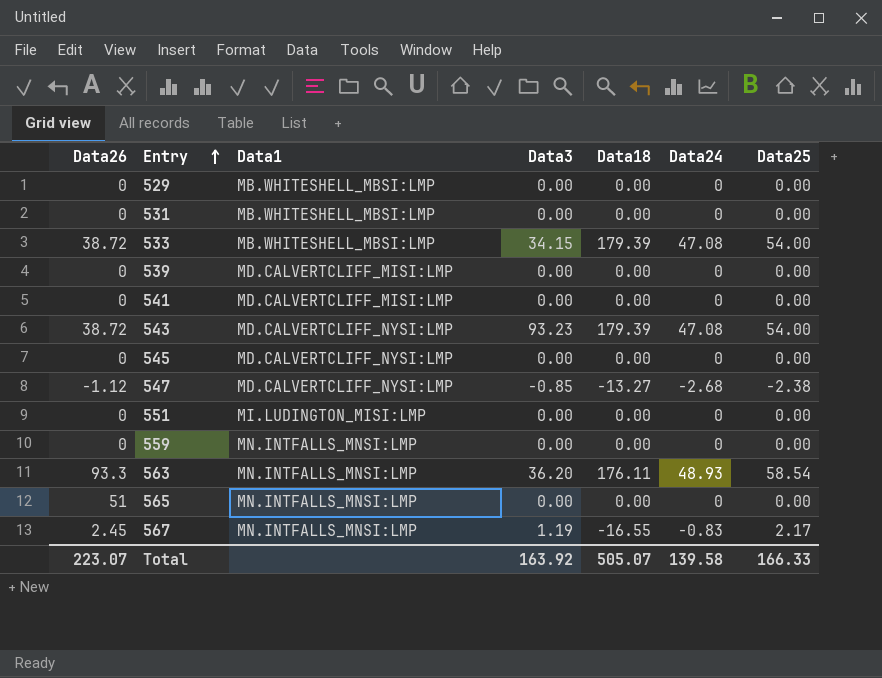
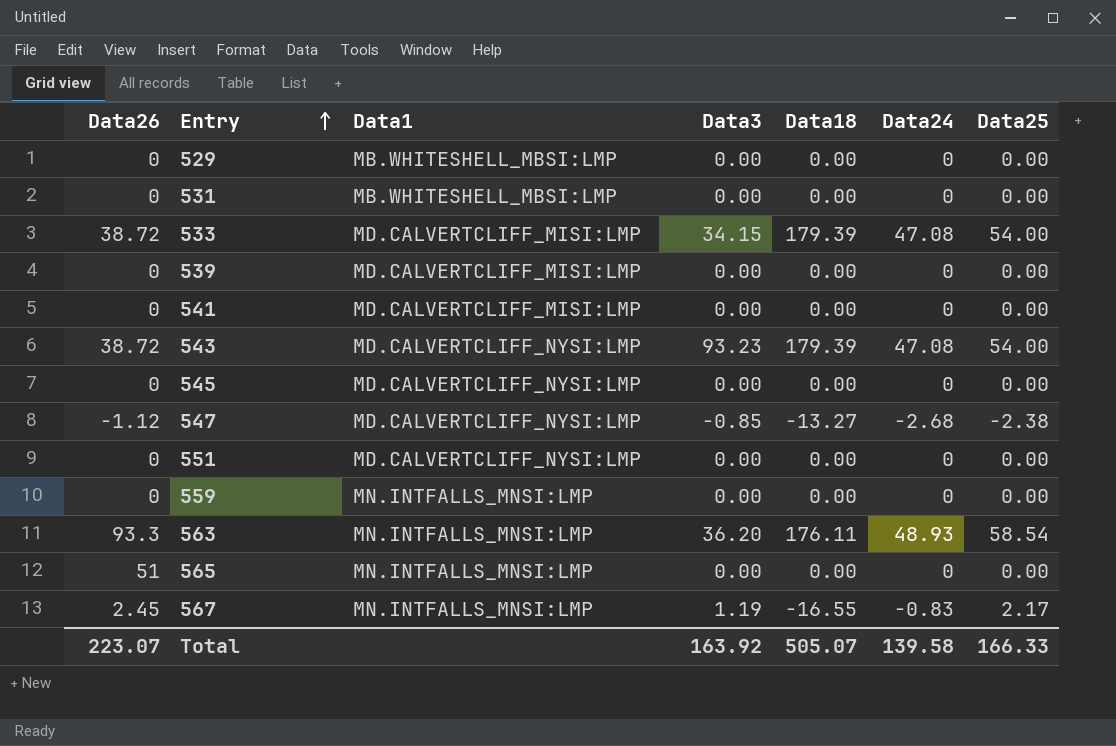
533 | Data1: MB.WHITESHELL_MBSI:LMP -> MD.CALVERTCLIFF_MISI:LMP
551 | Data1: MI.LUDINGTON_MISI:LMP -> MD.CALVERTCLIFF_NYSI:LMP

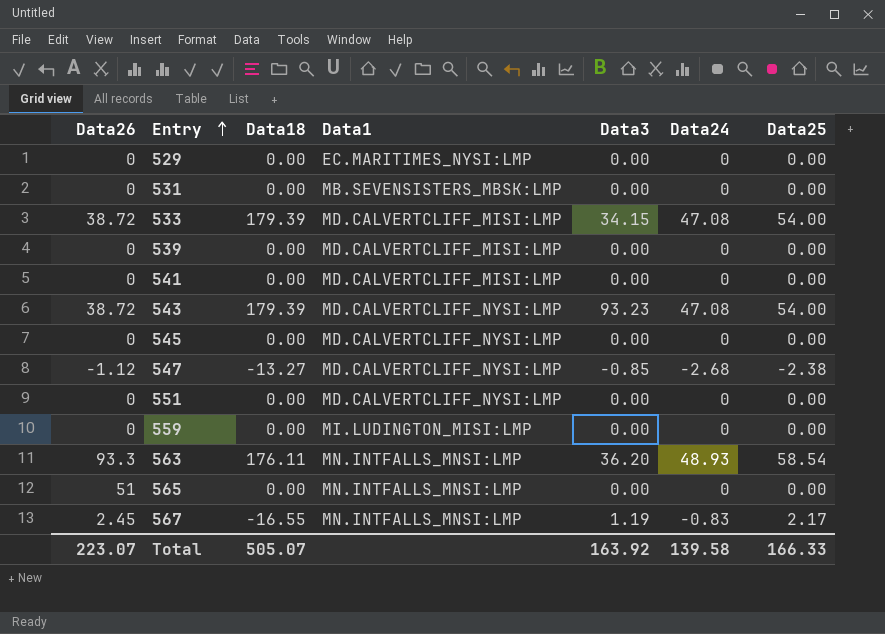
column Data18 | position: 5 -> 3
529 | Data1: MB.WHITESHELL_MBSI:LMP -> EC.MARITIMES_NYSI:LMP
531 | Data1: MB.WHITESHELL_MBSI:LMP -> MB.SEVENSISTERS_MBSK:LMP
559 | Data1: MN.INTFALLS_MNSI:LMP -> MI.LUDINGTON_MISI:LMP

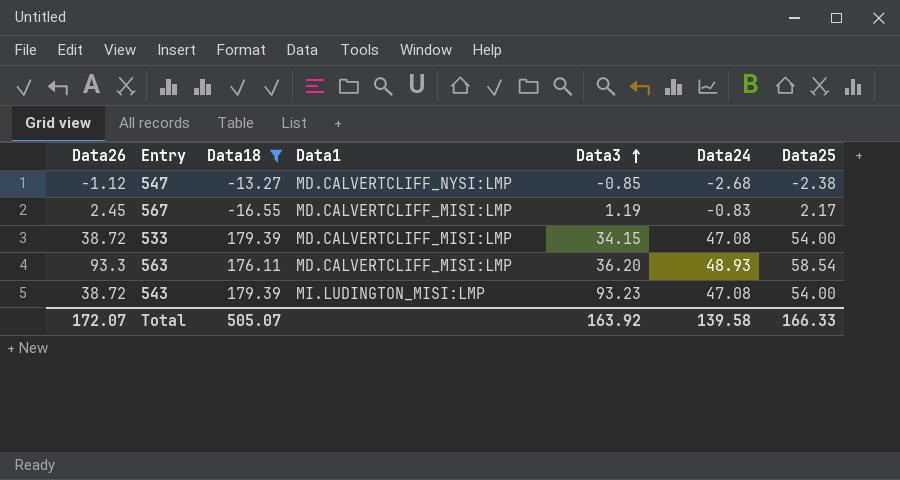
filter: none -> Data18 != 0.00
row order: Entry ascending -> Data3 ascending
567 | Data1: MN.INTFALLS_MNSI:LMP -> MD.CALVERTCLIFF_MISI:LMP
563 | Data1: MN.INTFALLS_MNSI:LMP -> MD.CALVERTCLIFF_MISI:LMP
543 | Data1: MD.CALVERTCLIFF_NYSI:LMP -> MI.LUDINGTON_MISI:LMP
Total | Data26: 223.07 -> 172.07

